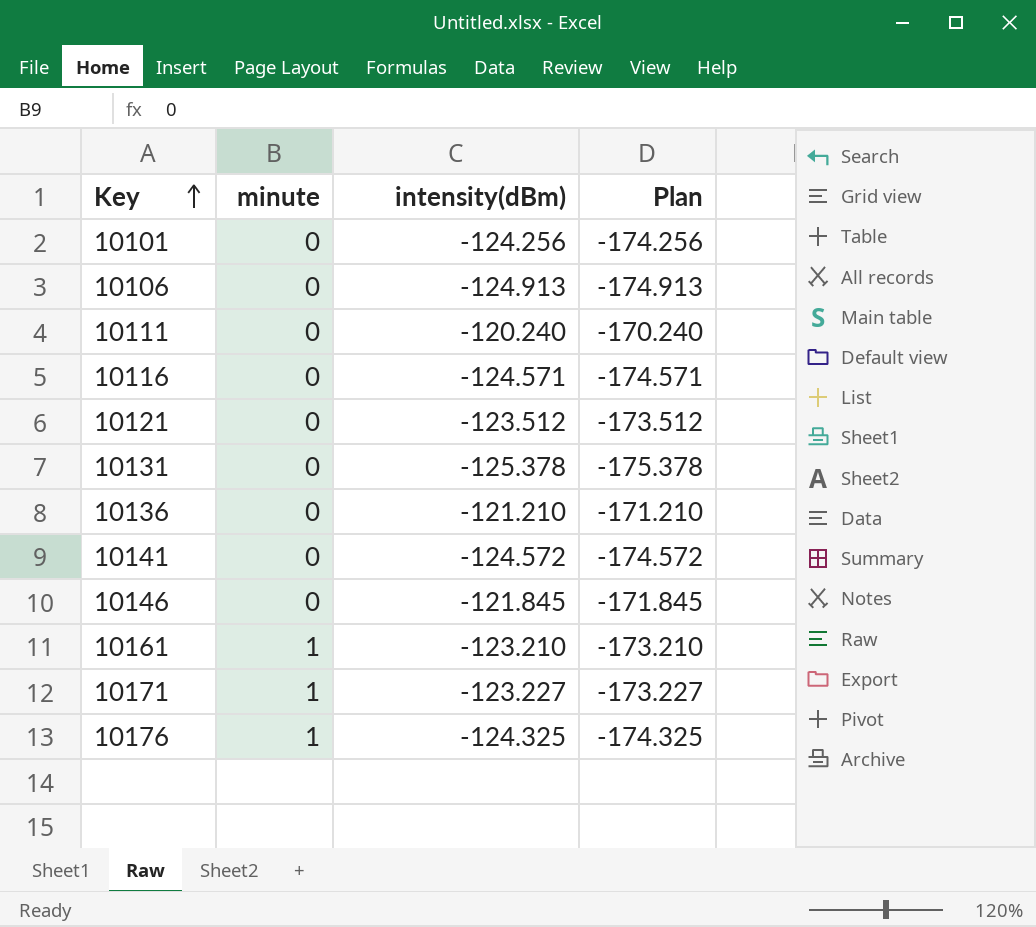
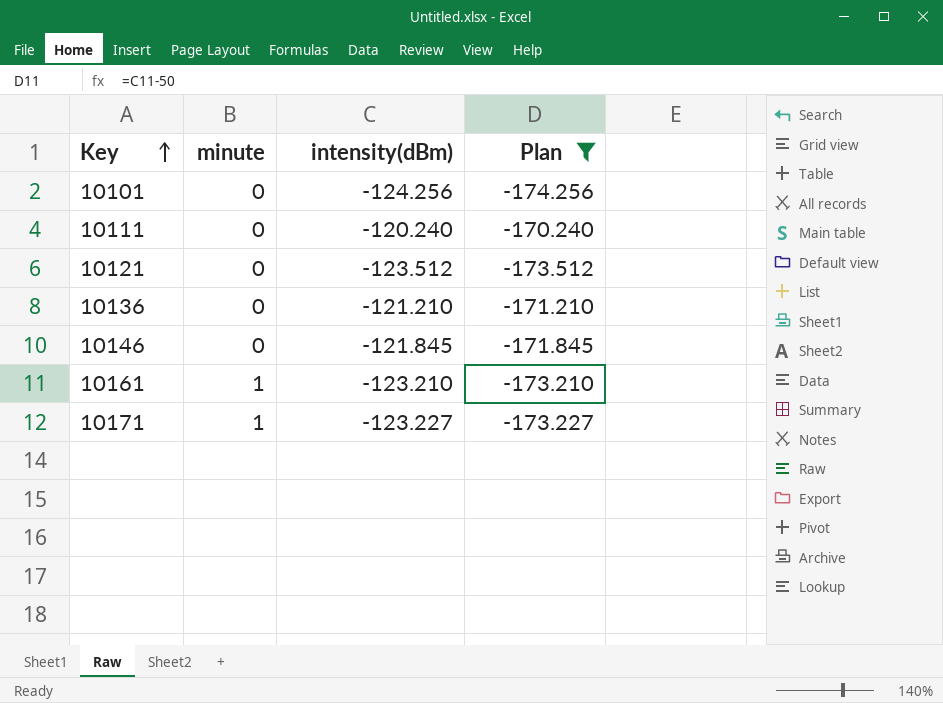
filter: none -> Plan >= -174.256

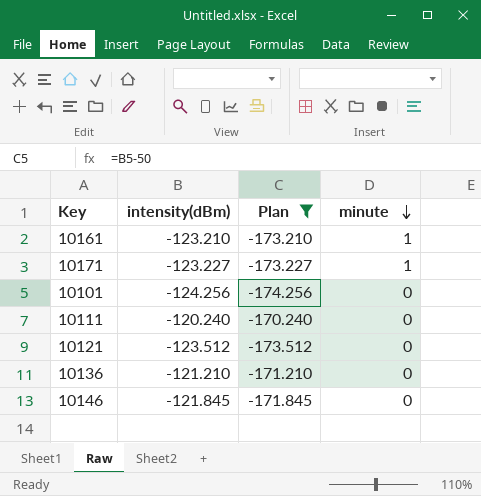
row order: Key ascending -> minute descending
column minute | position: 2 -> 4

